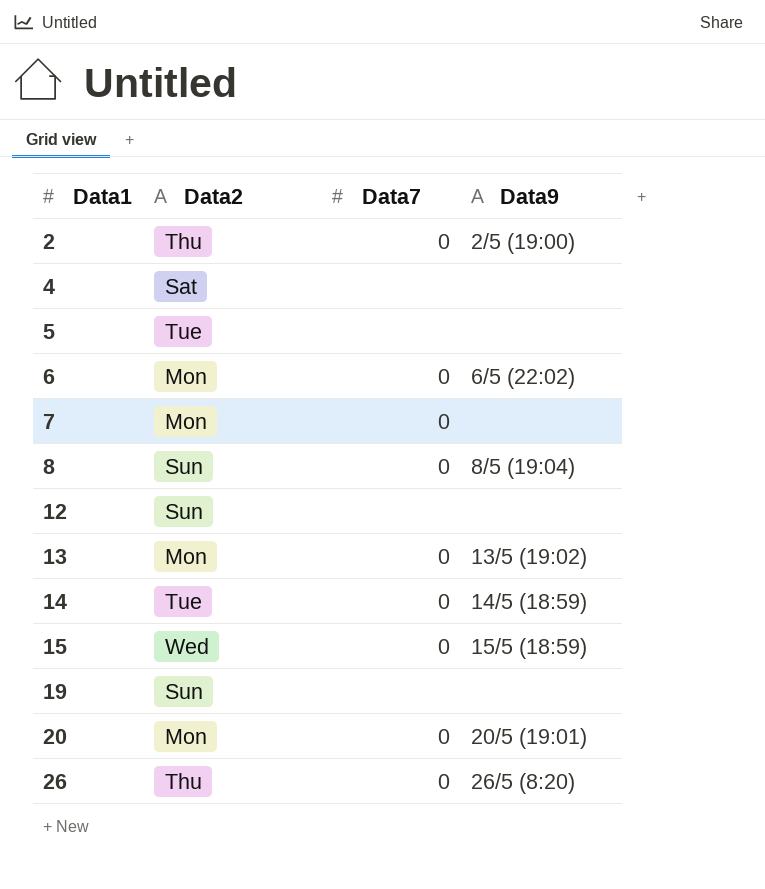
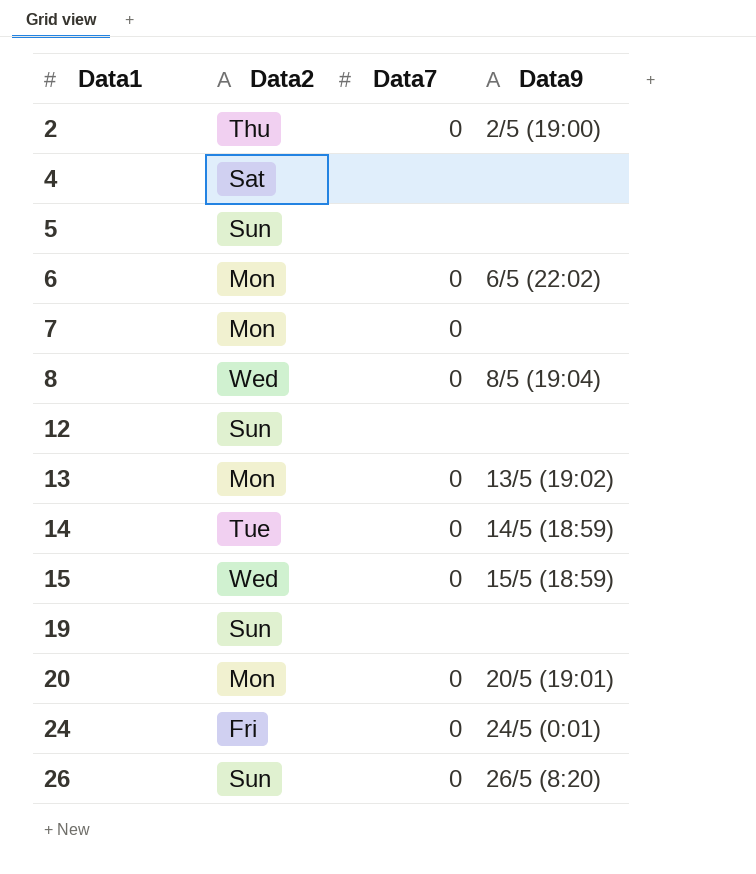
5 | Data2: Tue -> Sun
8 | Data2: Sun -> Wed
row 24: none -> Fri | 0 | 24/5 (0:01)
26 | Data2: Thu -> Sun

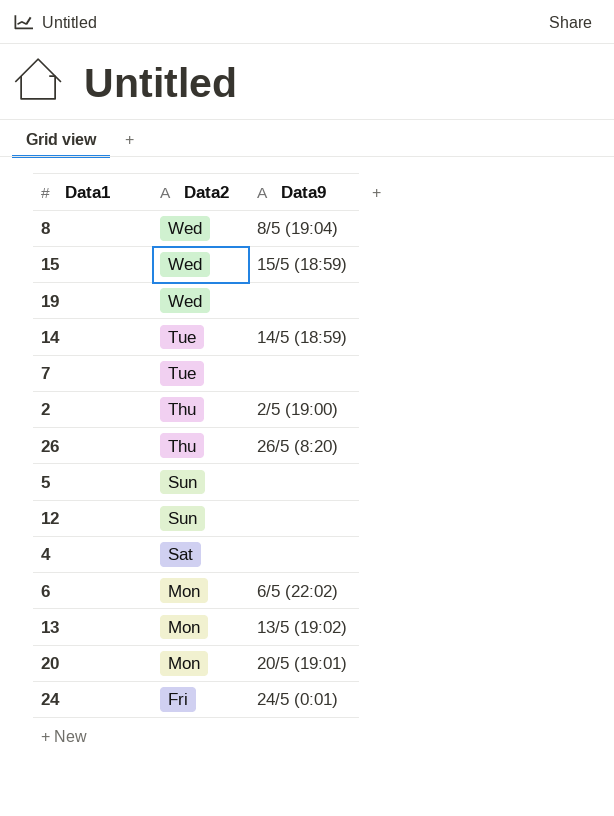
row order: Data1 ascending -> Data2 descending
column Data7 | position: 3 -> none
19 | Data2: Sun -> Wed
7 | Data2: Mon -> Tue
26 | Data2: Sun -> Thu

